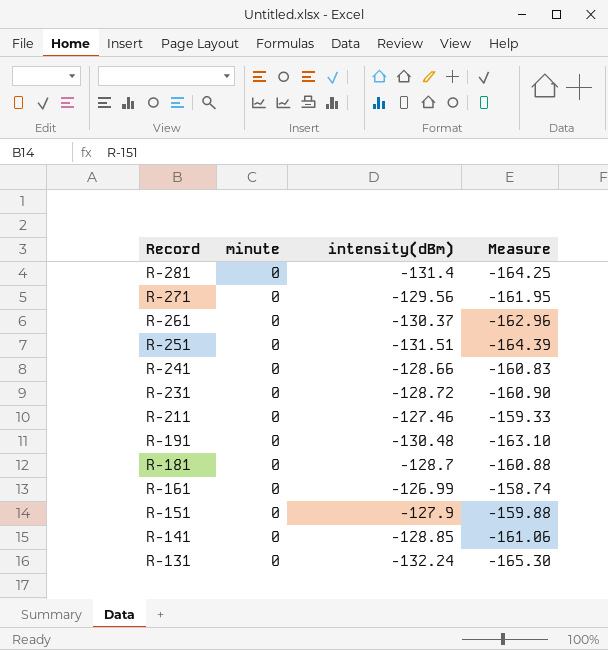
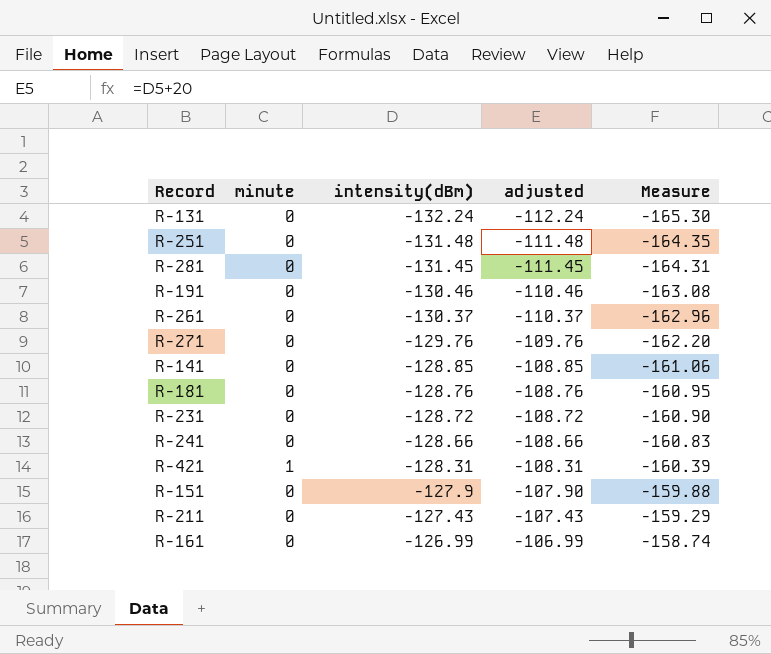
row order: Record descending -> intensity(dBm) ascending
column adjusted | formula: none -> [intensity(dBm)] + 20
R-251 | intensity(dBm): -131.51 -> -131.48
R-251 | Measure: -164.39 -> -164.35
R-281 | intensity(dBm): -131.4 -> -131.45
R-281 | Measure: -164.25 -> -164.31
R-191 | intensity(dBm): -130.48 -> -130.46
R-191 | Measure: -163.10 -> -163.08
R-271 | intensity(dBm): -129.56 -> -129.76
R-271 | Measure: -161.95 -> -162.20
R-181 | intensity(dBm): -128.7 -> -128.76
R-181 | Measure: -160.88 -> -160.95
row R-421: none -> 1 | -128.31 | -108.31 | -160.39
R-211 | intensity(dBm): -127.46 -> -127.43
R-211 | Measure: -159.33 -> -159.29

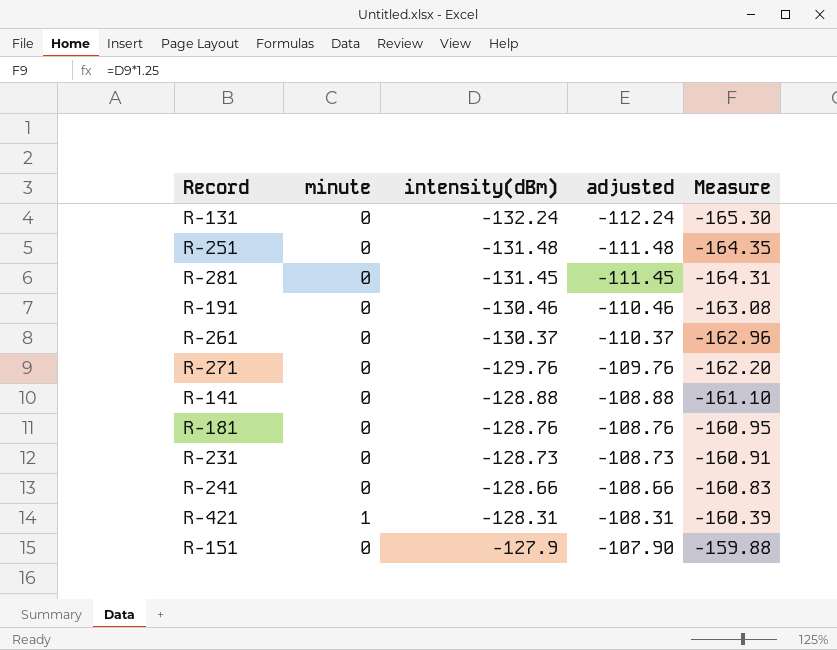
row R-211: 0 | -127.43 | -107.43 | -159.29 -> none
row R-161: 0 | -126.99 | -106.99 | -158.74 -> none
R-141 | intensity(dBm): -128.85 -> -128.88
R-141 | adjusted: -108.85 -> -108.88
R-141 | Measure: -161.06 -> -161.10
R-231 | intensity(dBm): -128.72 -> -128.73
R-231 | adjusted: -108.72 -> -108.73
R-231 | Measure: -160.90 -> -160.91

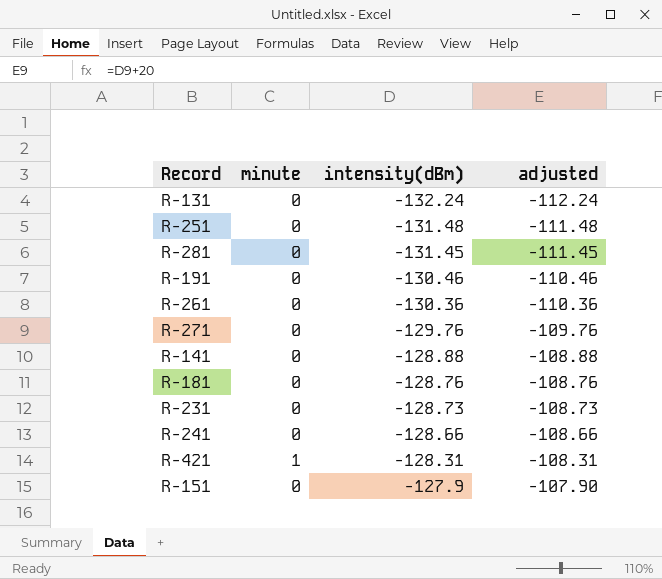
column Measure | formula: [intensity(dBm)] * 1.25 -> none
R-261 | intensity(dBm): -130.37 -> -130.36
R-261 | adjusted: -110.37 -> -110.36

